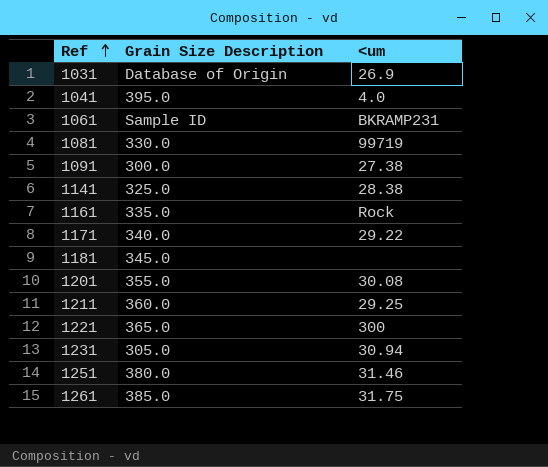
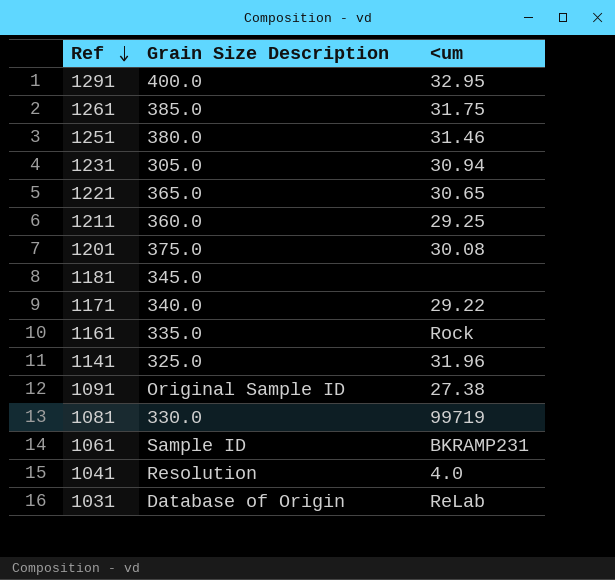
row order: Ref ascending -> Ref descending
row 1291: none -> 400.0 | 32.95
1221 | <um: 300 -> 30.65
1201 | Grain Size Description: 355.0 -> 375.0
1141 | <um: 28.38 -> 31.96
1091 | Grain Size Description: 300.0 -> Original Sample ID
1041 | Grain Size Description: 395.0 -> Resolution
1031 | <um: 26.9 -> ReLab

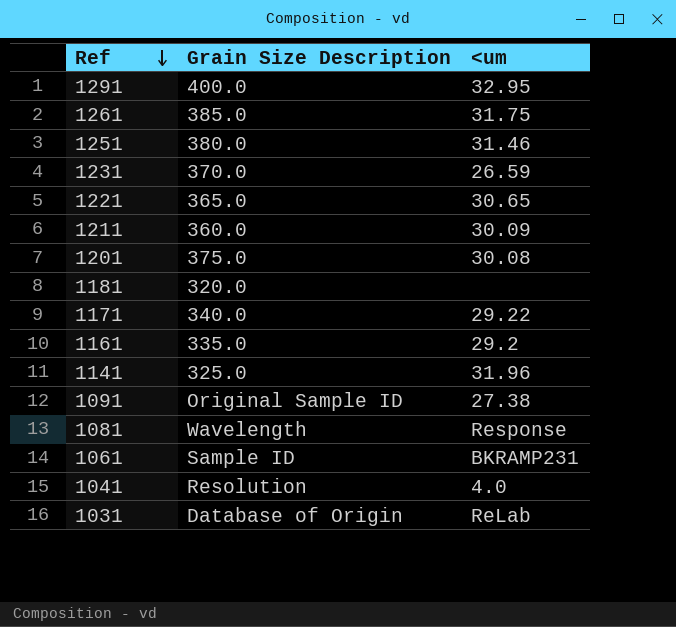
1231 | Grain Size Description: 305.0 -> 370.0
1231 | <um: 30.94 -> 26.59
1211 | <um: 29.25 -> 30.09
1181 | Grain Size Description: 345.0 -> 320.0
1161 | <um: Rock -> 29.2
1081 | Grain Size Description: 330.0 -> Wavelength
1081 | <um: 99719 -> Response

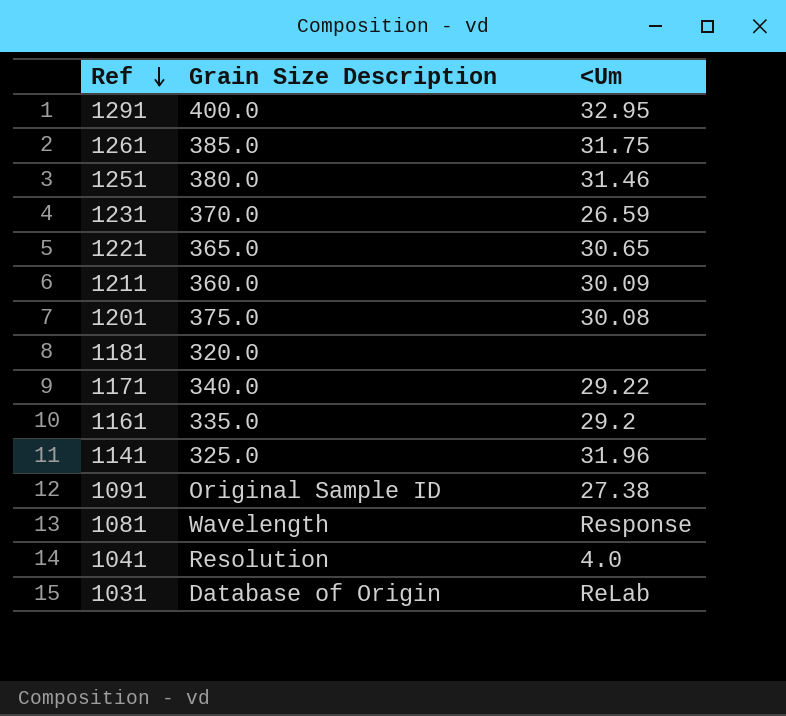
column name: <um -> <Um
row 1061: Sample ID | BKRAMP231 -> none

